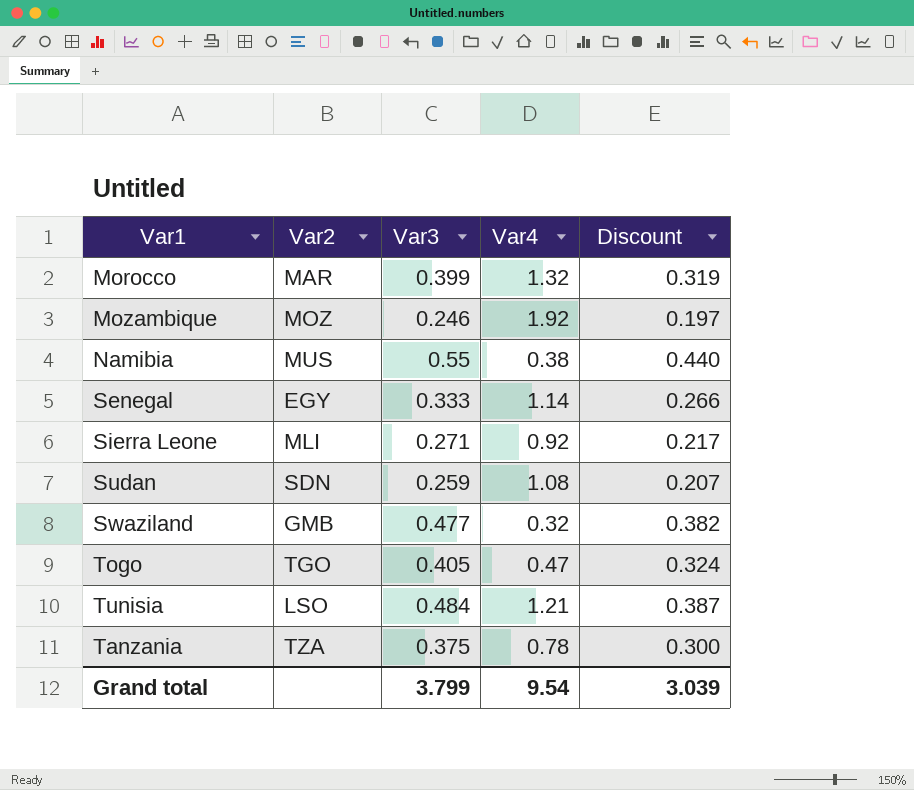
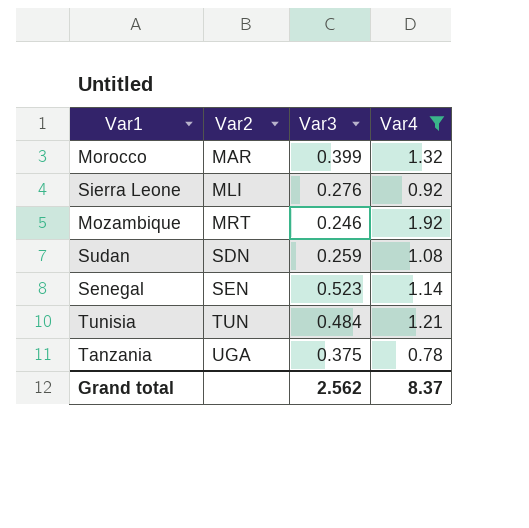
filter: none -> Var4 >= 0.78
row order: none -> Var2 ascending
column Discount | formula: [Var3] * 0.8 -> none
Sierra Leone | Var3: 0.271 -> 0.276
Mozambique | Var2: MOZ -> MRT
Senegal | Var2: EGY -> SEN
Senegal | Var3: 0.333 -> 0.523
Tunisia | Var2: LSO -> TUN
Tanzania | Var2: TZA -> UGA
Grand total | Var3: 3.799 -> 2.562
Grand total | Var4: 9.54 -> 8.37

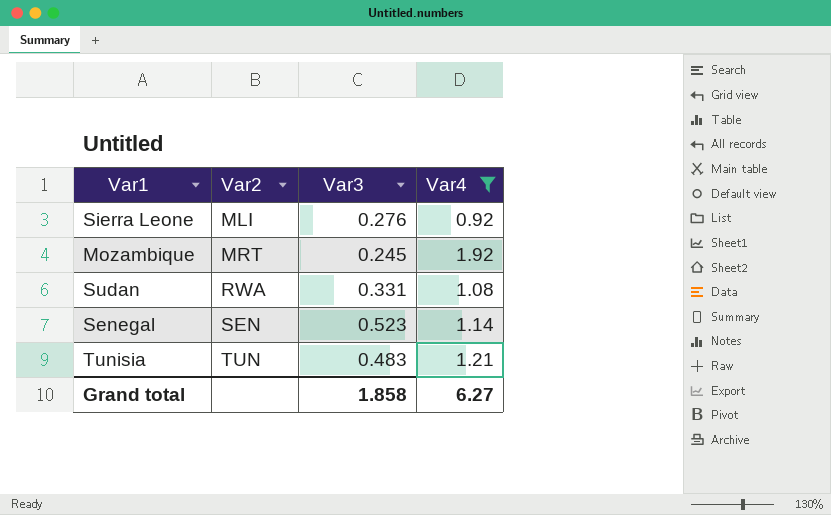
row Morocco: MAR | 0.399 | 1.32 -> none
row Tanzania: UGA | 0.375 | 0.78 -> none
Mozambique | Var3: 0.246 -> 0.245
Sudan | Var2: SDN -> RWA
Sudan | Var3: 0.259 -> 0.331
Tunisia | Var3: 0.484 -> 0.483
Grand total | Var3: 2.562 -> 1.858
Grand total | Var4: 8.37 -> 6.27

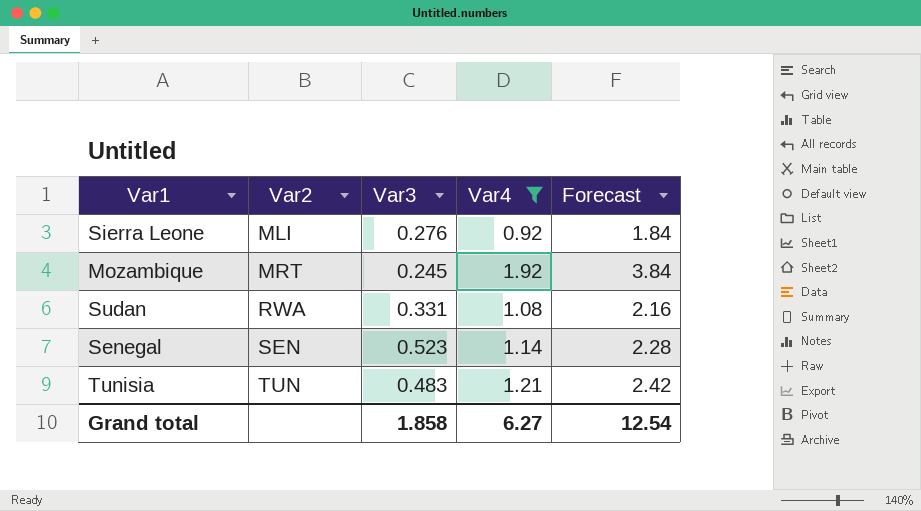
column Forecast | formula: none -> [Var4] * 2

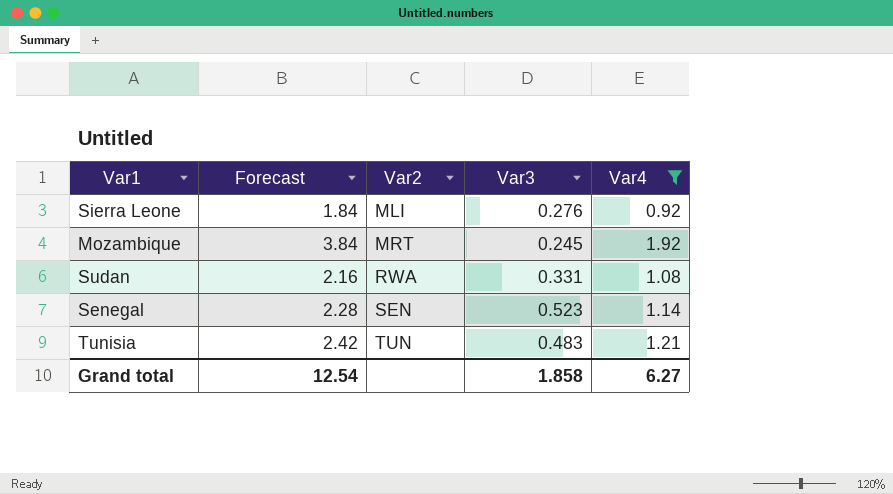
column Forecast | position: 5 -> 2

